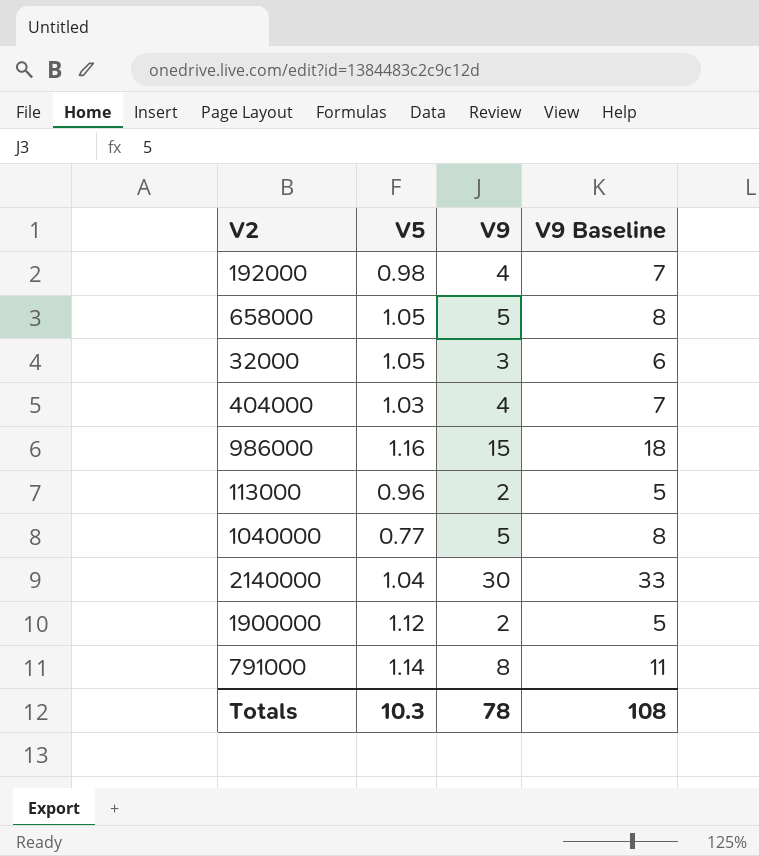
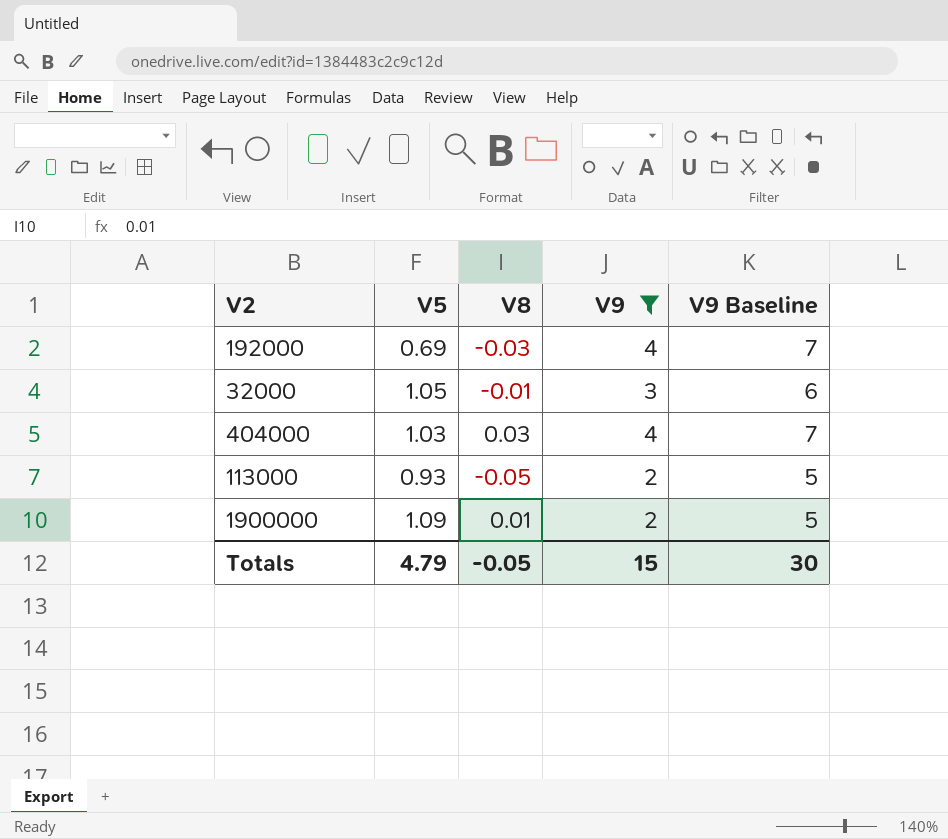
filter: none -> V9 <= 4
column V8 | position: none -> 3
192000 | V5: 0.98 -> 0.69
113000 | V5: 0.96 -> 0.93
1900000 | V5: 1.12 -> 1.09
Totals | V5: 10.3 -> 4.79
Totals | V9: 78 -> 15
Totals | V9 Baseline: 108 -> 30

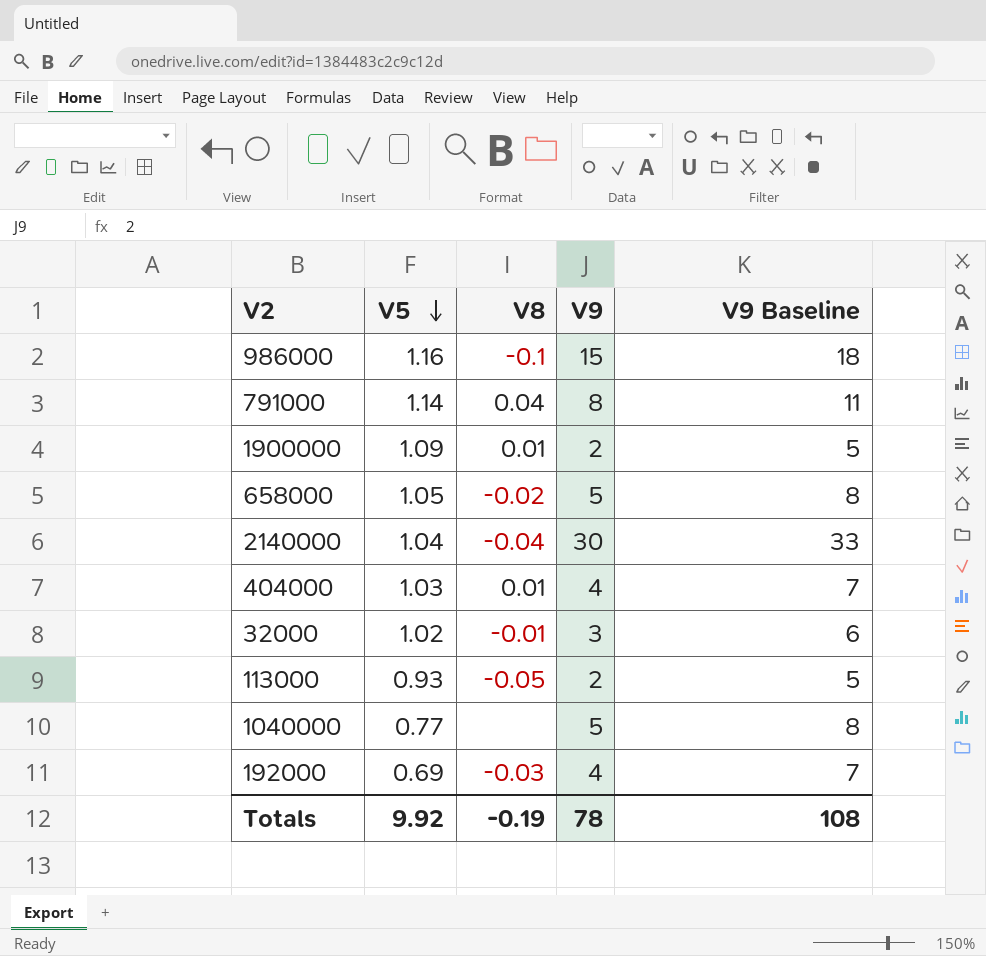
filter: V9 <= 4 -> none
row order: none -> V5 descending
404000 | V8: 0.03 -> 0.01
32000 | V5: 1.05 -> 1.02
Totals | V5: 4.79 -> 9.92
Totals | V8: -0.05 -> -0.19
Totals | V9: 15 -> 78
Totals | V9 Baseline: 30 -> 108

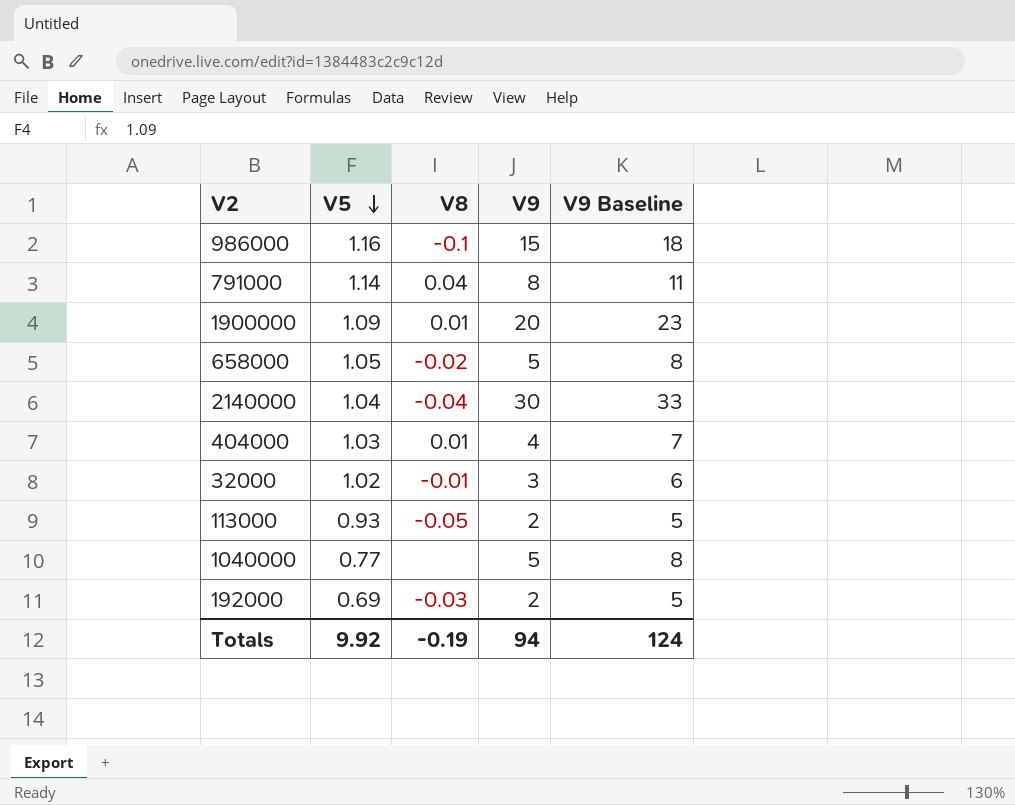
1900000 | V9: 2 -> 20
1900000 | V9 Baseline: 5 -> 23
192000 | V9: 4 -> 2
192000 | V9 Baseline: 7 -> 5
Totals | V9: 78 -> 94
Totals | V9 Baseline: 108 -> 124

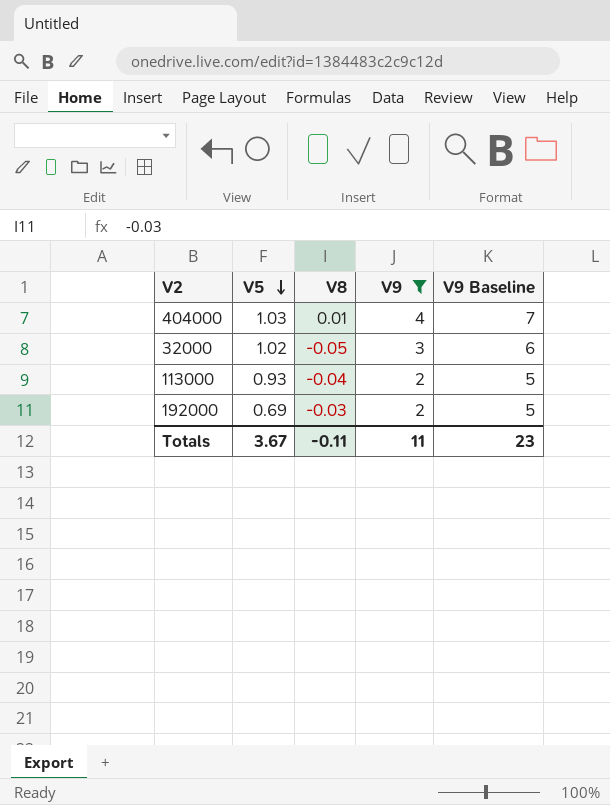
filter: none -> V9 <= 4
32000 | V8: -0.01 -> -0.05
113000 | V8: -0.05 -> -0.04
Totals | V5: 9.92 -> 3.67
Totals | V8: -0.19 -> -0.11
Totals | V9: 94 -> 11
Totals | V9 Baseline: 124 -> 23

